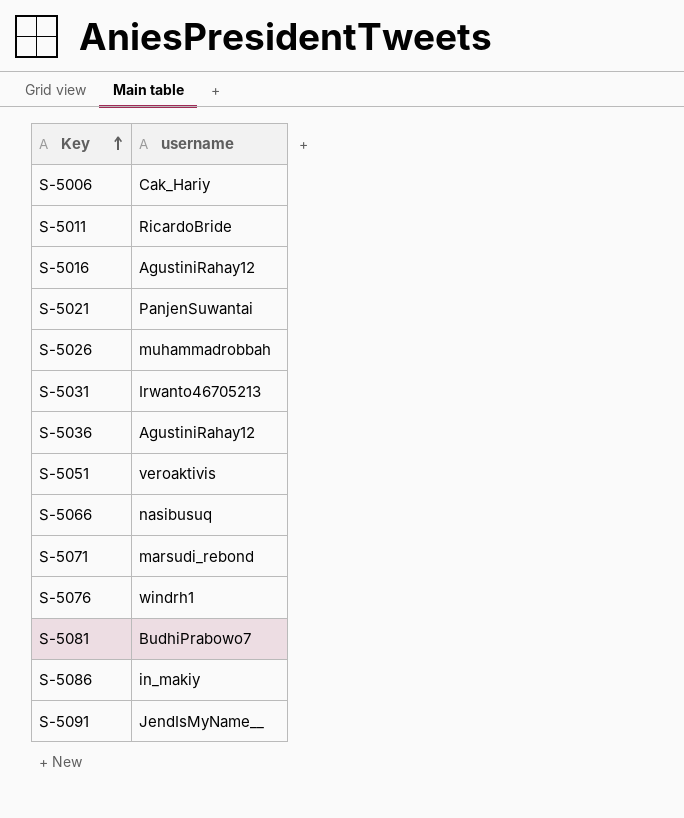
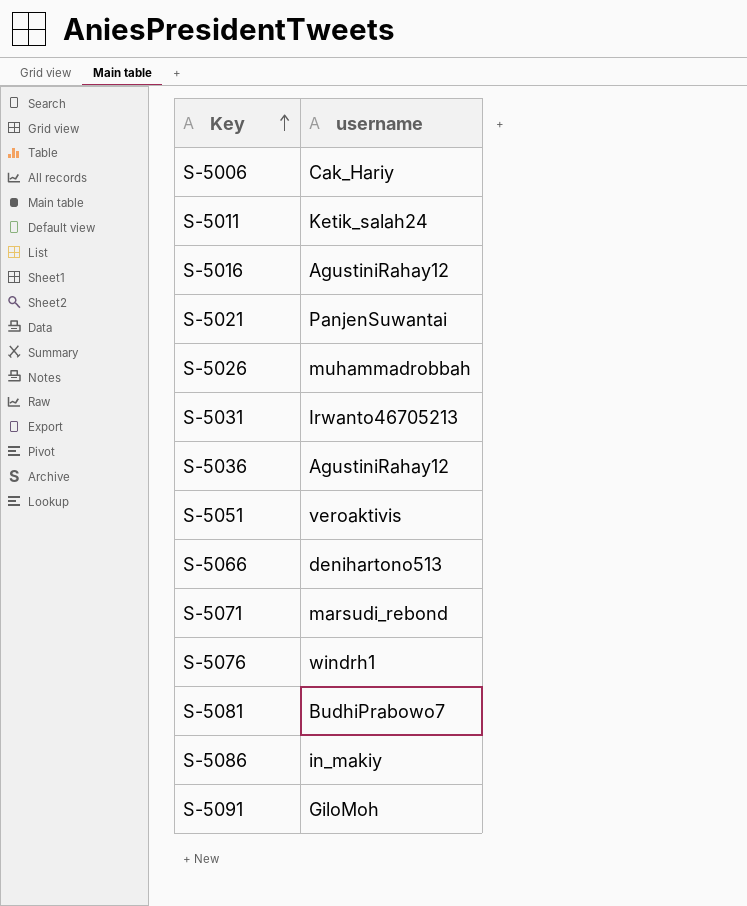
S-5011 | username: RicardoBride -> Ketik_salah24
S-5066 | username: nasibusuq -> denihartono513
S-5091 | username: JendIsMyName__ -> GiloMoh

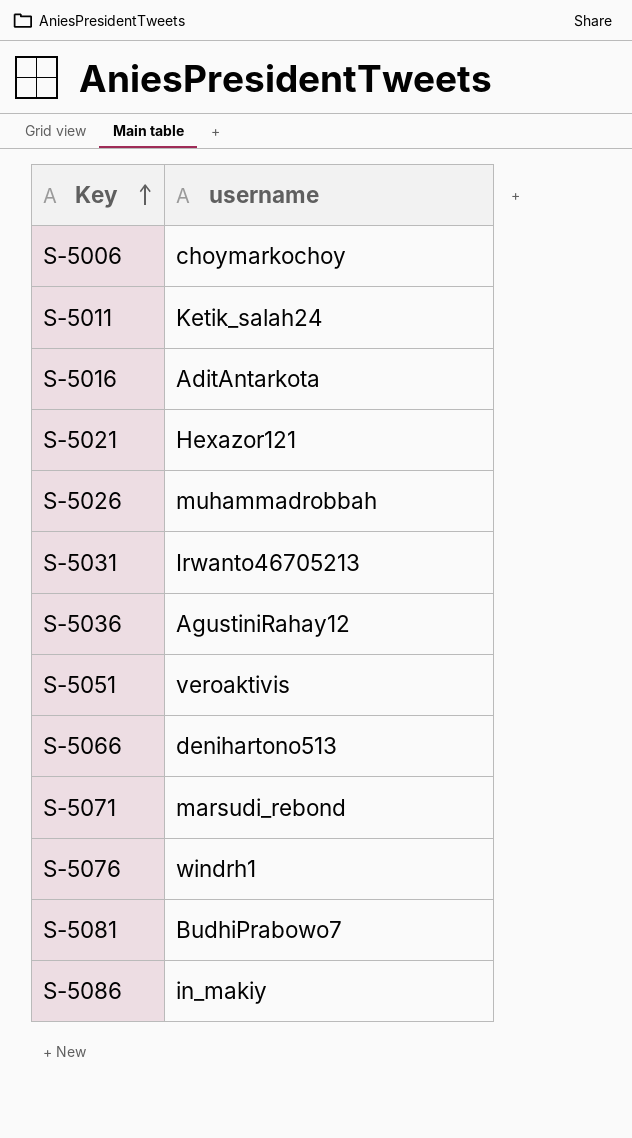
row S-5091: GiloMoh -> none
S-5006 | username: Cak_Hariy -> choymarkochoy
S-5016 | username: AgustiniRahay12 -> AditAntarkota
S-5021 | username: PanjenSuwantai -> Hexazor121

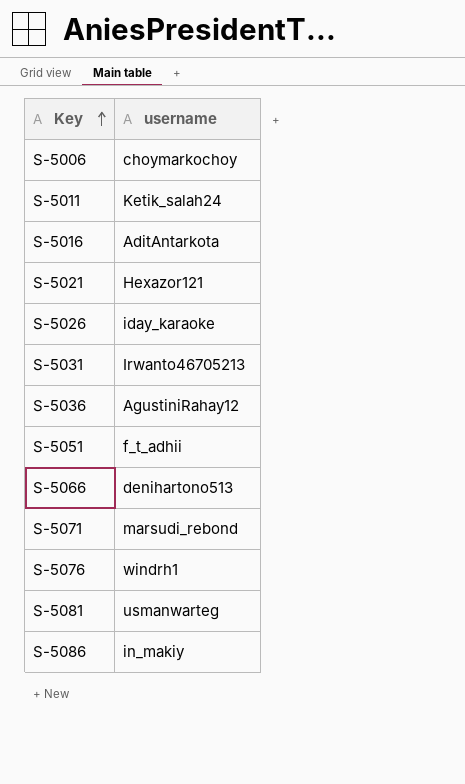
S-5026 | username: muhammadrobbah -> iday_karaoke
S-5051 | username: veroaktivis -> f_t_adhii
S-5081 | username: BudhiPrabowo7 -> usmanwarteg

